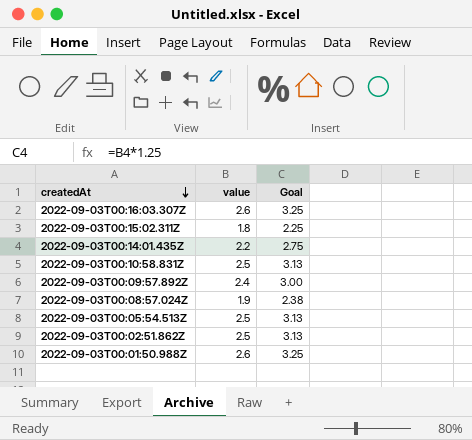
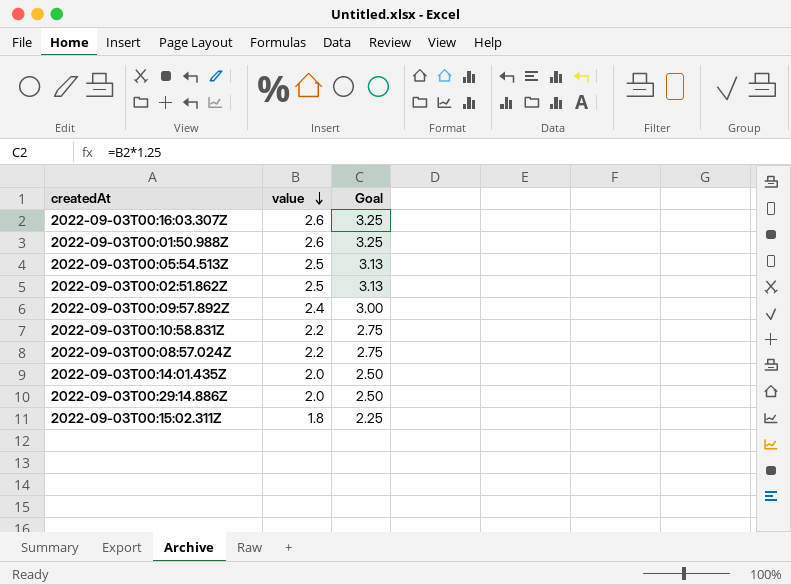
row order: createdAt descending -> value descending
2022-09-03T00:10:58.831Z | value: 2.5 -> 2.2
2022-09-03T00:10:58.831Z | Goal: 3.13 -> 2.75
2022-09-03T00:08:57.024Z | value: 1.9 -> 2.2
2022-09-03T00:08:57.024Z | Goal: 2.38 -> 2.75
2022-09-03T00:14:01.435Z | value: 2.2 -> 2.0
2022-09-03T00:14:01.435Z | Goal: 2.75 -> 2.50
row 2022-09-03T00:29:14.886Z: none -> 2.0 | 2.50

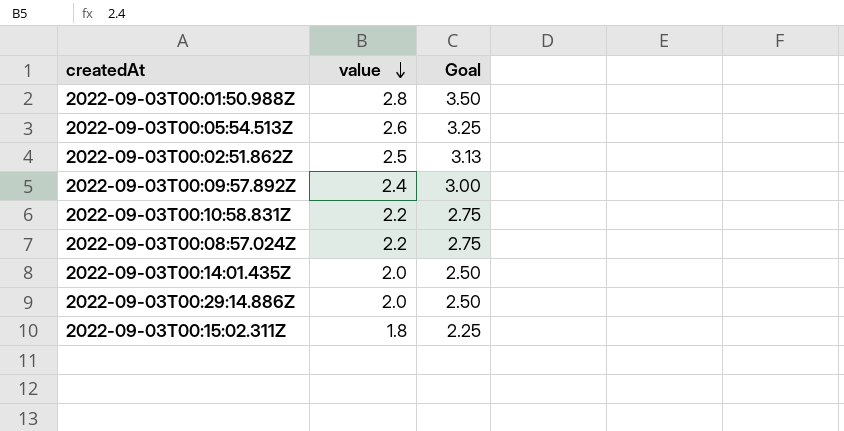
row 2022-09-03T00:16:03.307Z: 2.6 | 3.25 -> none
2022-09-03T00:01:50.988Z | value: 2.6 -> 2.8
2022-09-03T00:01:50.988Z | Goal: 3.25 -> 3.50
2022-09-03T00:05:54.513Z | value: 2.5 -> 2.6
2022-09-03T00:05:54.513Z | Goal: 3.13 -> 3.25

